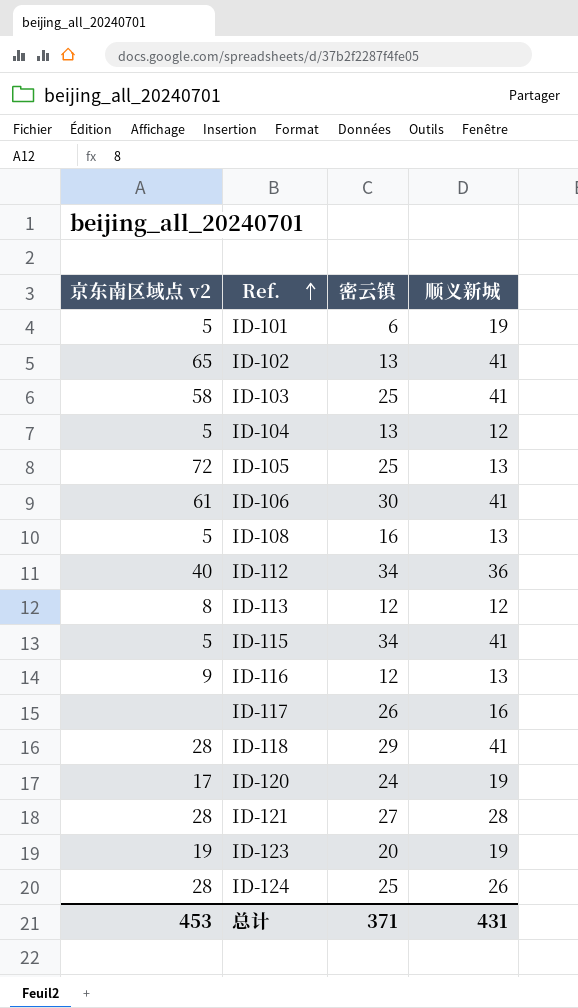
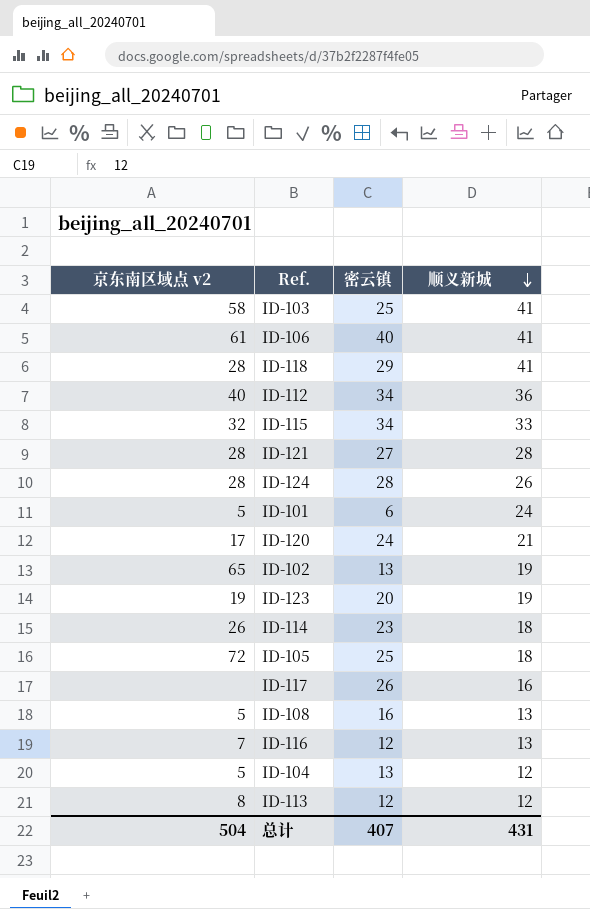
row order: Ref. ascending -> 顺义新城 descending
ID-106 | 密云镇: 30 -> 40
ID-115 | 京东南区域点 v2: 5 -> 32
ID-115 | 顺义新城: 41 -> 33
ID-124 | 密云镇: 25 -> 28
ID-101 | 顺义新城: 19 -> 24
ID-120 | 顺义新城: 19 -> 21
ID-102 | 顺义新城: 41 -> 19
row ID-114: none -> 26 | 23 | 18
ID-105 | 顺义新城: 13 -> 18
ID-116 | 京东南区域点 v2: 9 -> 7
总计 | 京东南区域点 v2: 453 -> 504
总计 | 密云镇: 371 -> 407

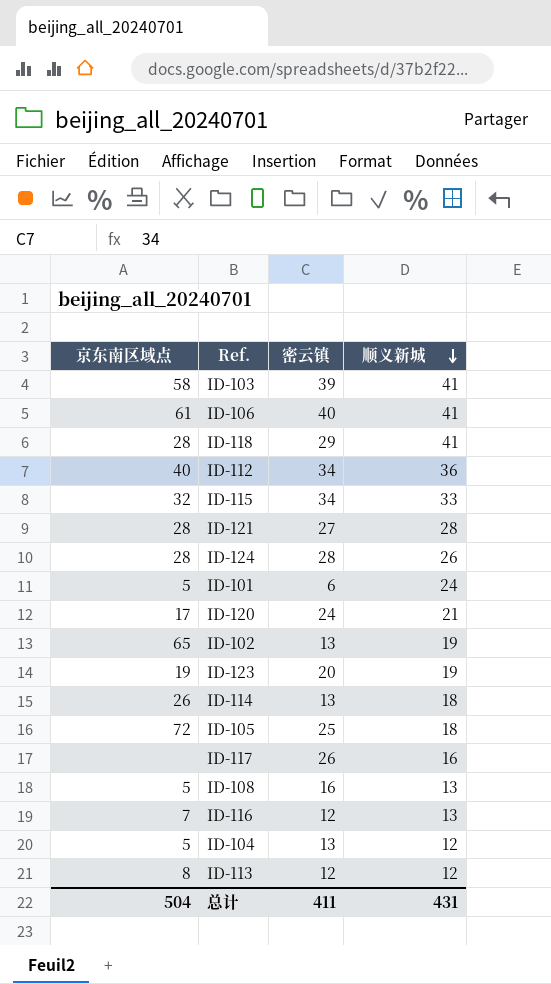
column name: 京东南区域点 v2 -> 京东南区域点
ID-103 | 密云镇: 25 -> 39
ID-114 | 密云镇: 23 -> 13
总计 | 密云镇: 407 -> 411

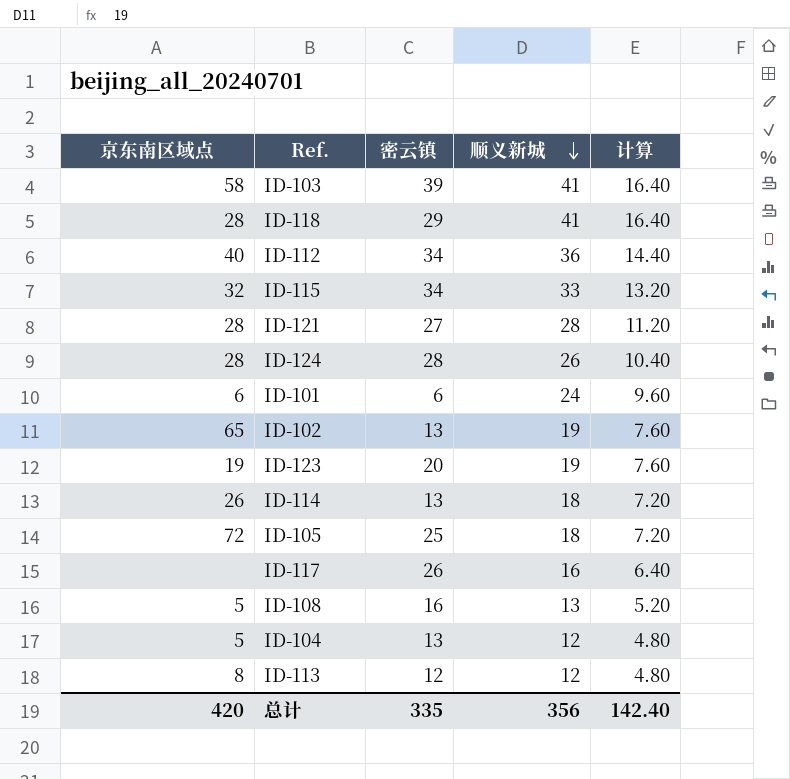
column 计算 | formula: none -> [顺义新城] * 0.4
row ID-106: 61 | 40 | 41 -> none
row ID-120: 17 | 24 | 21 -> none
row ID-116: 7 | 12 | 13 -> none
ID-101 | 京东南区域点: 5 -> 6
总计 | 京东南区域点: 504 -> 420
总计 | 密云镇: 411 -> 335
总计 | 顺义新城: 431 -> 356

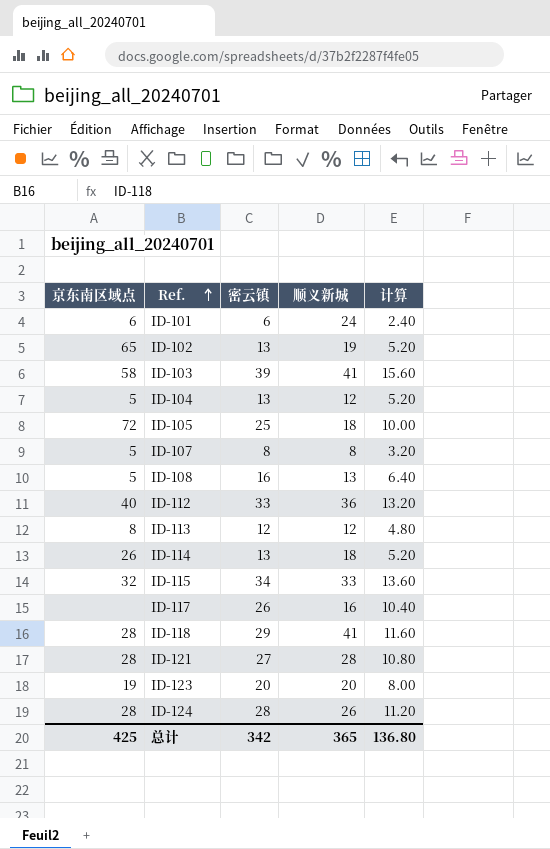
row order: 顺义新城 descending -> Ref. ascending
column 计算 | formula: [顺义新城] * 0.4 -> [密云镇] * 0.4
row ID-107: none -> 5 | 8 | 8 | 3.20
ID-112 | 密云镇: 34 -> 33
ID-123 | 顺义新城: 19 -> 20
总计 | 京东南区域点: 420 -> 425
总计 | 密云镇: 335 -> 342
总计 | 顺义新城: 356 -> 365
总计 | 计算: 142.40 -> 136.80

